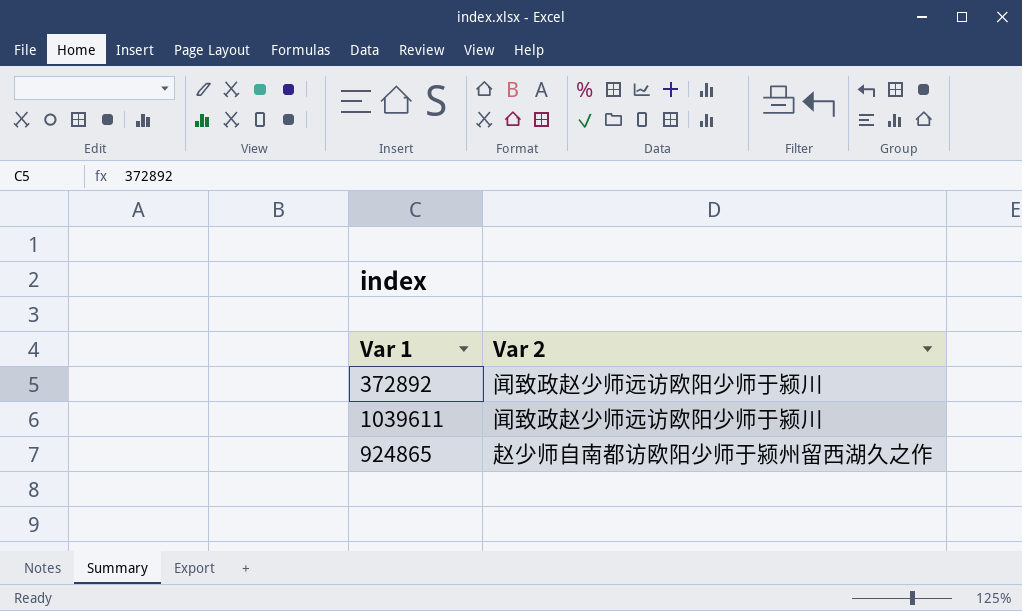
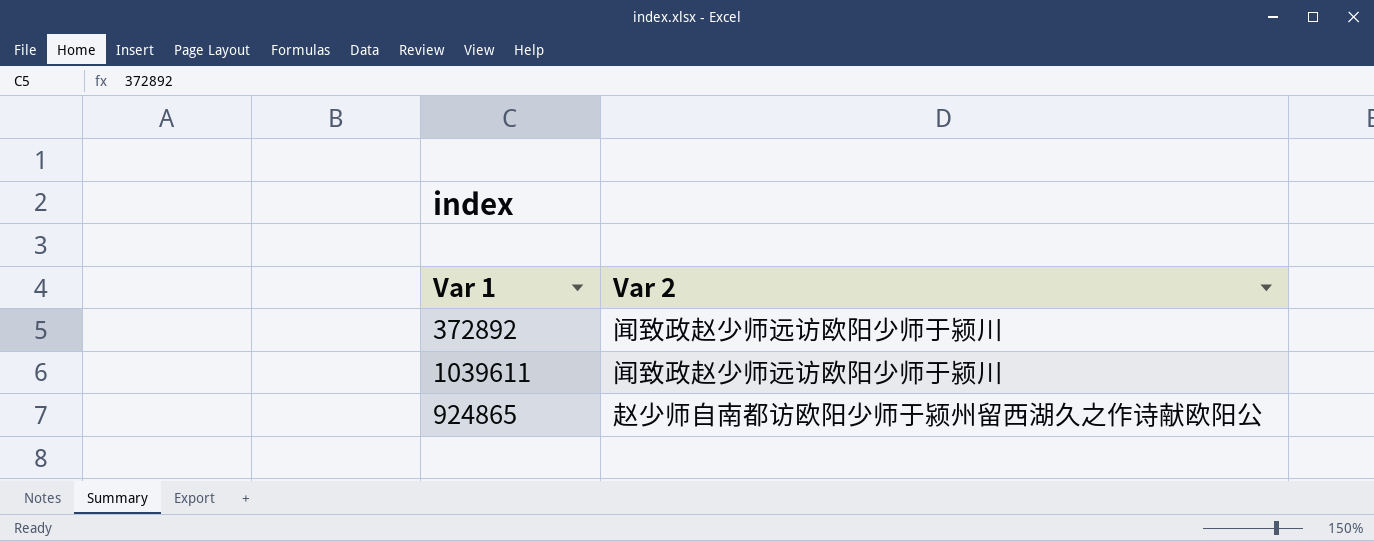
924865 | Var 2: 赵少师自南都访欧阳少师于颍州留西湖久之作 -> 赵少师自南都访欧阳少师于颍州留西湖久之作诗献欧阳公

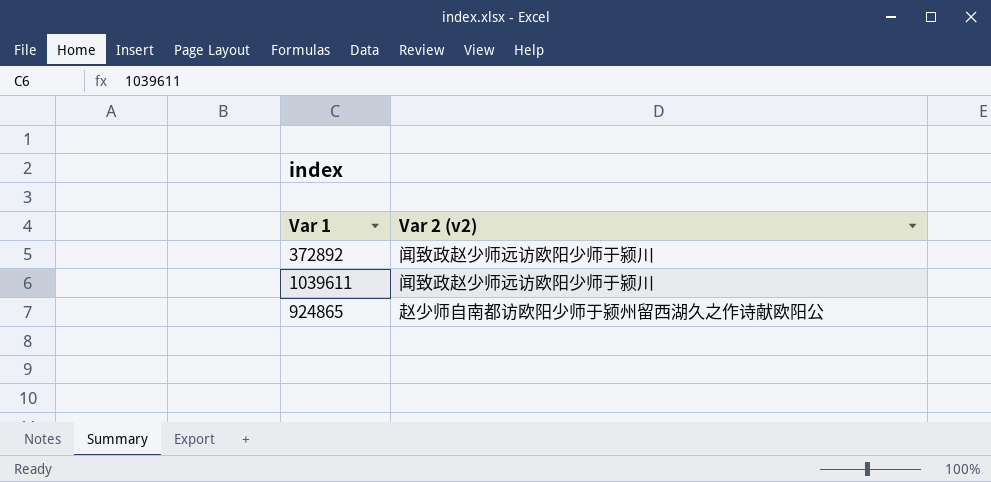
column name: Var 2 -> Var 2 (v2)

